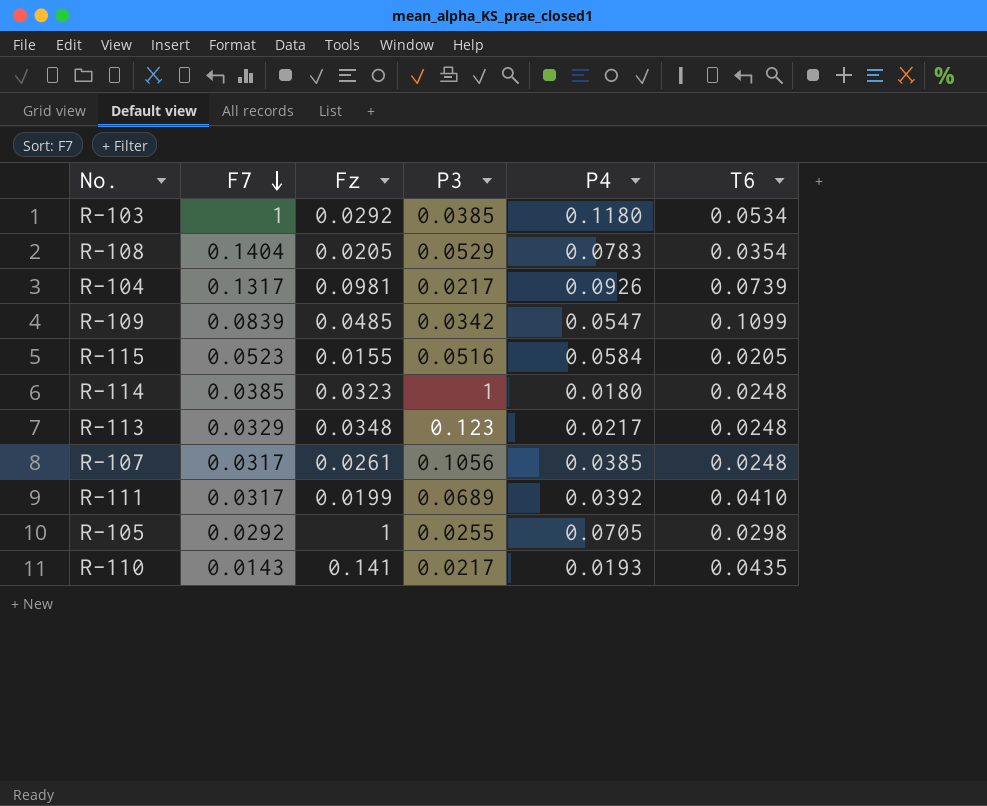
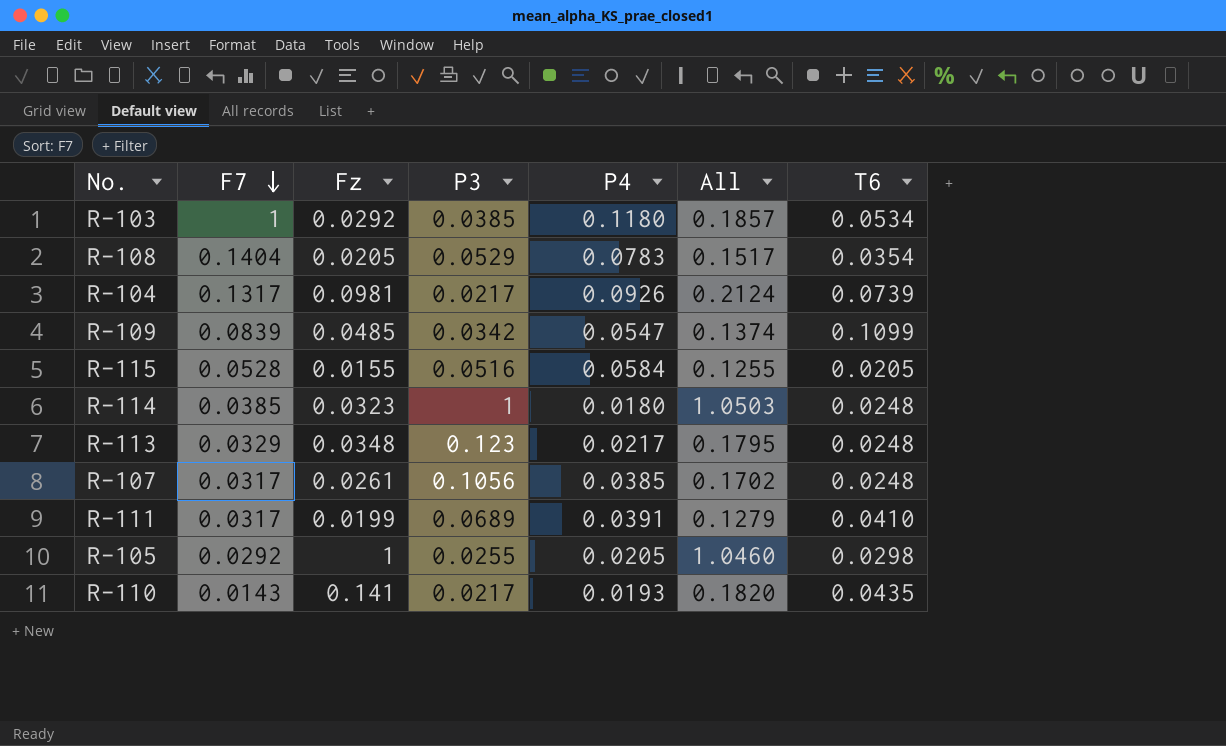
column All | formula: none -> [Fz] + [P3] + [P4]
R-115 | F7: 0.0523 -> 0.0528
R-111 | P4: 0.0392 -> 0.0391
R-105 | P4: 0.0705 -> 0.0205

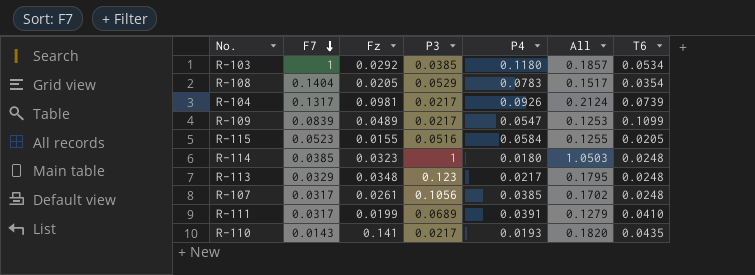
row R-105: 0.0292 | 1 | 0.0255 | 0.0205 | 1.0460 | 0.0298 -> none
R-109 | Fz: 0.0485 -> 0.0489
R-109 | P3: 0.0342 -> 0.0217
R-109 | All: 0.1374 -> 0.1253
R-115 | F7: 0.0528 -> 0.0523

